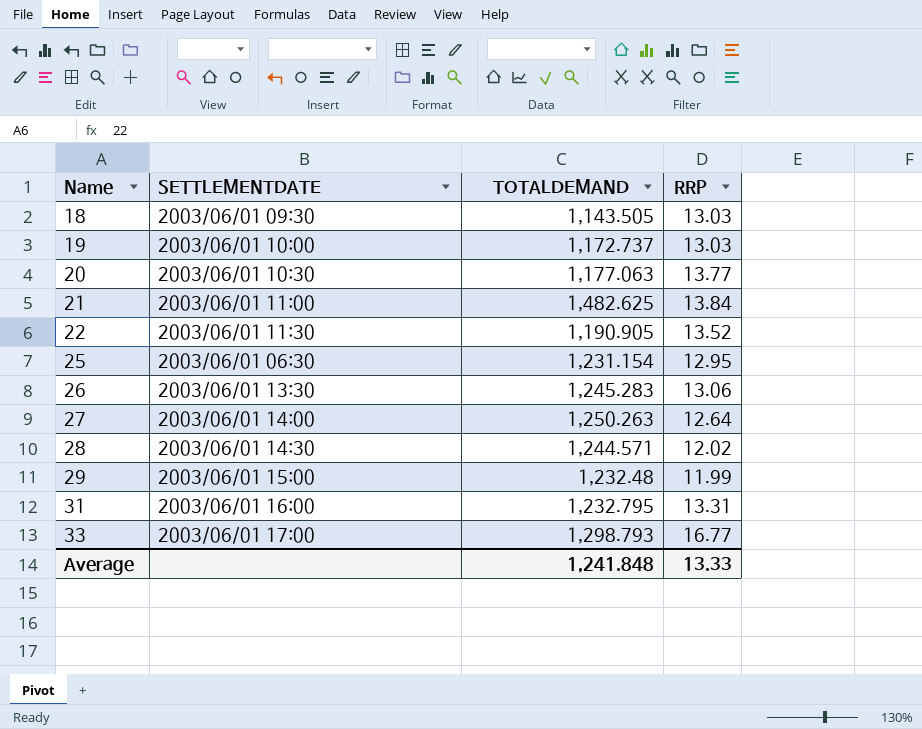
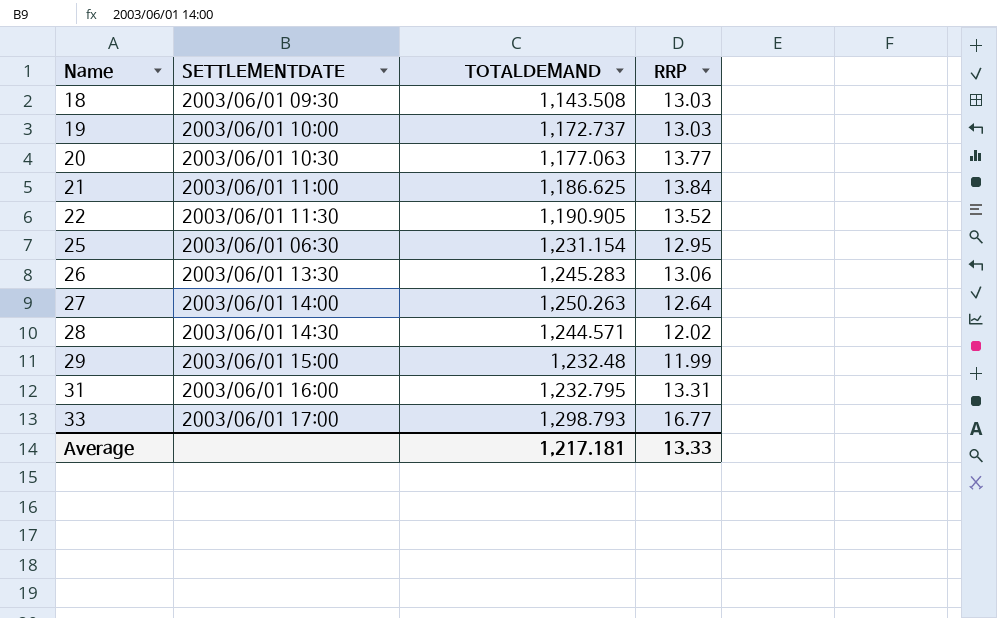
18 | TOTALDEMAND: 1,143.505 -> 1,143.508
21 | TOTALDEMAND: 1,482.625 -> 1,186.625
Average | TOTALDEMAND: 1,241.848 -> 1,217.181

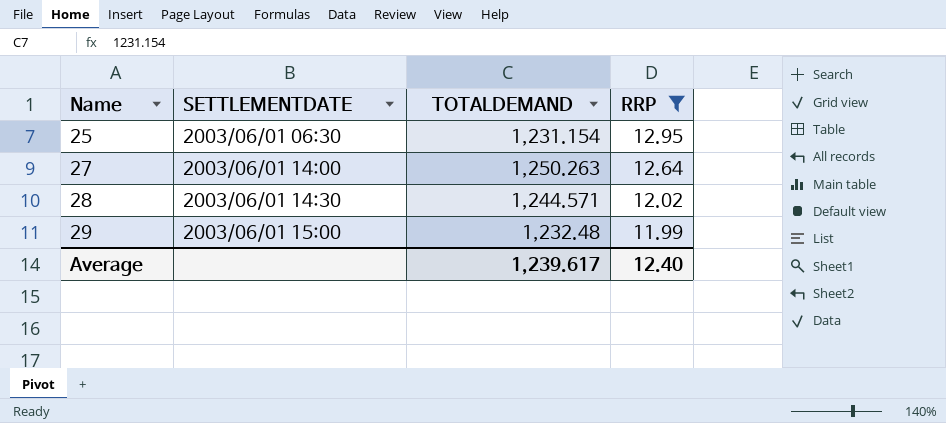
filter: none -> RRP <= 12.95
Average | TOTALDEMAND: 1,217.181 -> 1,239.617
Average | RRP: 13.33 -> 12.40

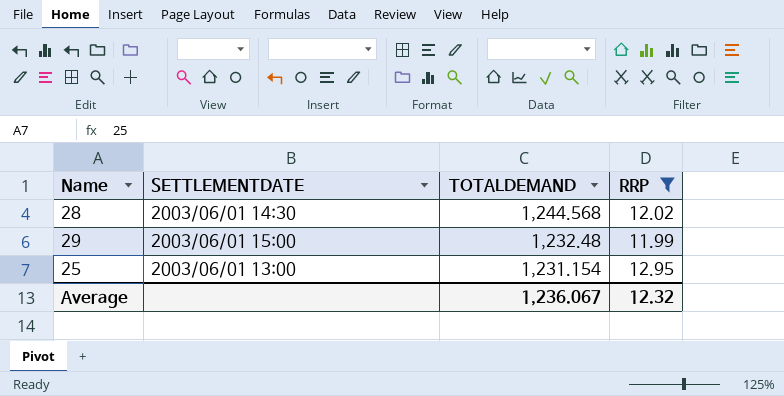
row order: Name ascending -> TOTALDEMAND descending
row 27: 2003/06/01 14:00 | 1,250.263 | 12.64 -> none
28 | TOTALDEMAND: 1,244.571 -> 1,244.568
25 | SETTLEMENTDATE: 2003/06/01 06:30 -> 2003/06/01 13:00
Average | TOTALDEMAND: 1,239.617 -> 1,236.067
Average | RRP: 12.40 -> 12.32

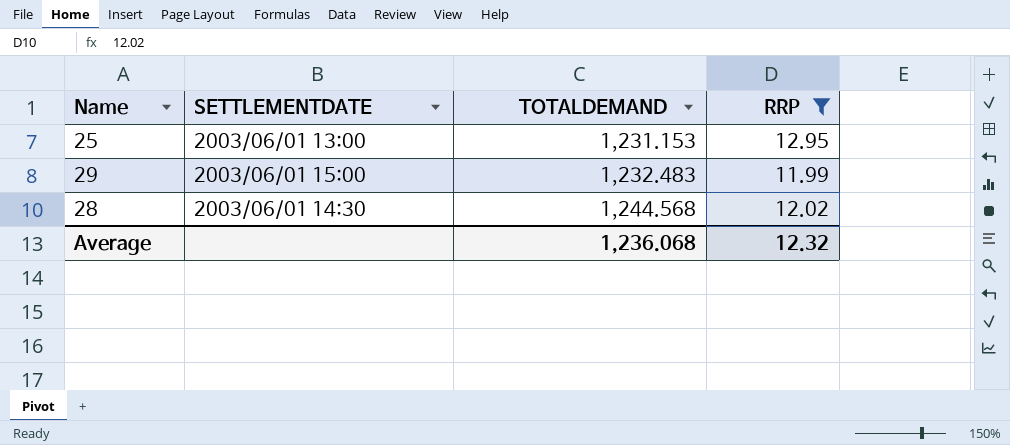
row order: TOTALDEMAND descending -> TOTALDEMAND ascending
25 | TOTALDEMAND: 1,231.154 -> 1,231.153
29 | TOTALDEMAND: 1,232.48 -> 1,232.483
Average | TOTALDEMAND: 1,236.067 -> 1,236.068

